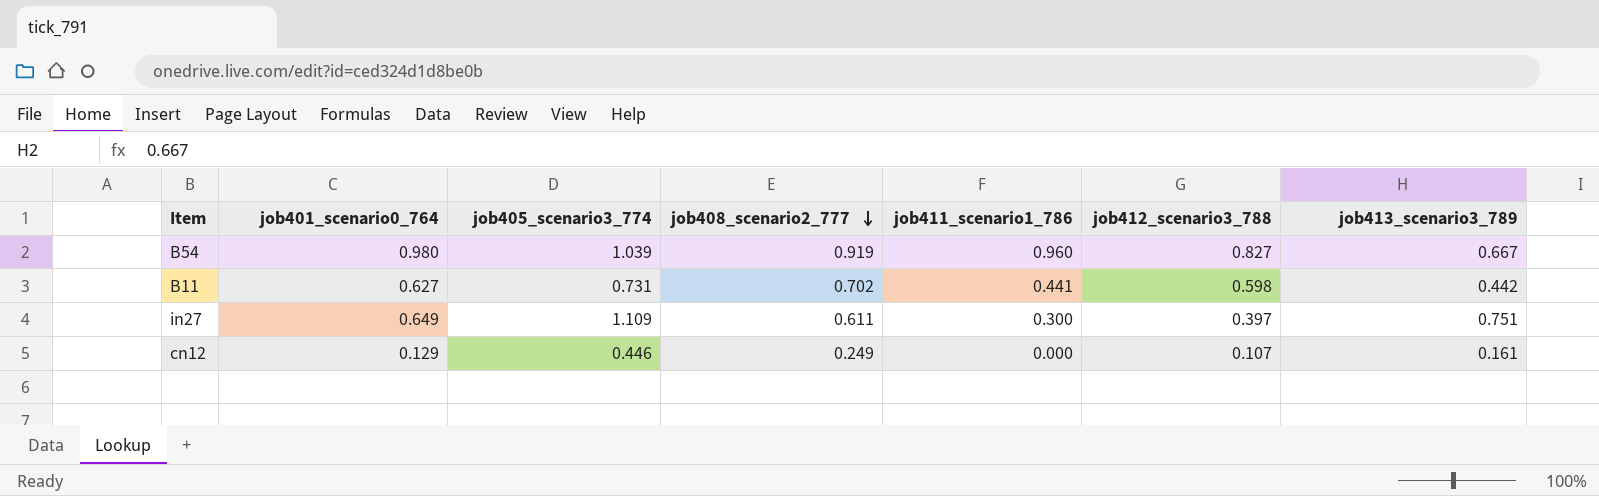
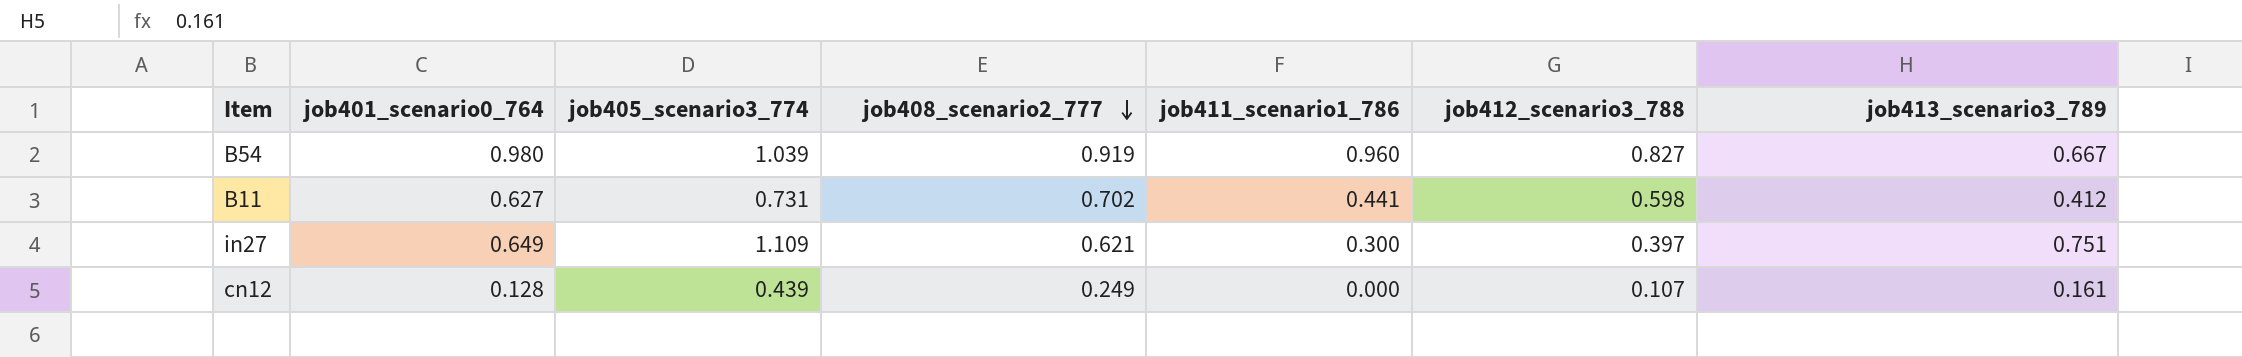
B11 | job413_scenario3_789: 0.442 -> 0.412
in27 | job408_scenario2_777: 0.611 -> 0.621
cn12 | job401_scenario0_764: 0.129 -> 0.128
cn12 | job405_scenario3_774: 0.446 -> 0.439

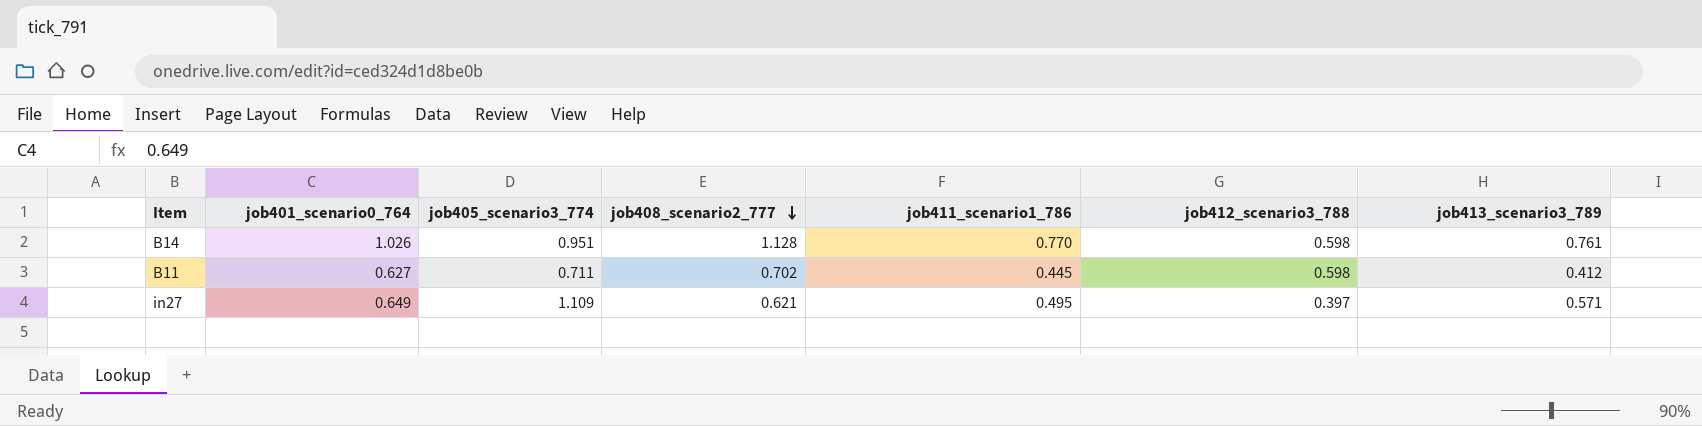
row B54: 0.980 | 1.039 | 0.919 | 0.960 | 0.827 | 0.667 -> none
row cn12: 0.128 | 0.439 | 0.249 | 0.000 | 0.107 | 0.161 -> none
row B14: none -> 1.026 | 0.951 | 1.128 | 0.770 | 0.598 | 0.761
B11 | job405_scenario3_774: 0.731 -> 0.711
B11 | job411_scenario1_786: 0.441 -> 0.445
in27 | job411_scenario1_786: 0.300 -> 0.495
in27 | job413_scenario3_789: 0.751 -> 0.571

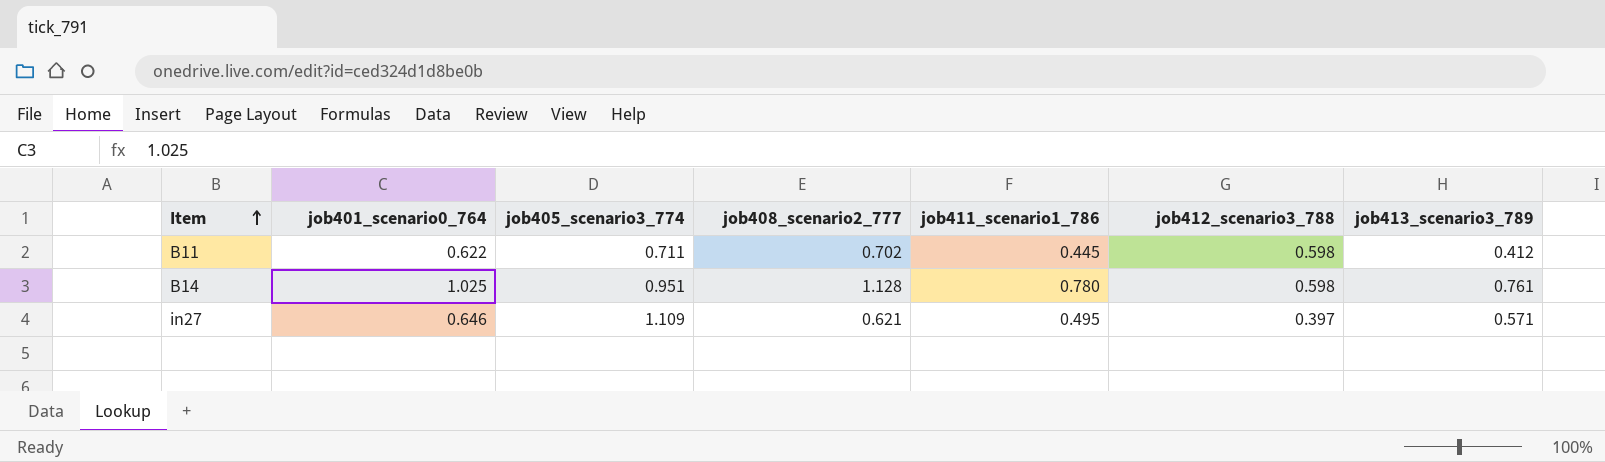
row order: job408_scenario2_777 descending -> Item ascending
B11 | job401_scenario0_764: 0.627 -> 0.622
B14 | job401_scenario0_764: 1.026 -> 1.025
B14 | job411_scenario1_786: 0.770 -> 0.780
in27 | job401_scenario0_764: 0.649 -> 0.646

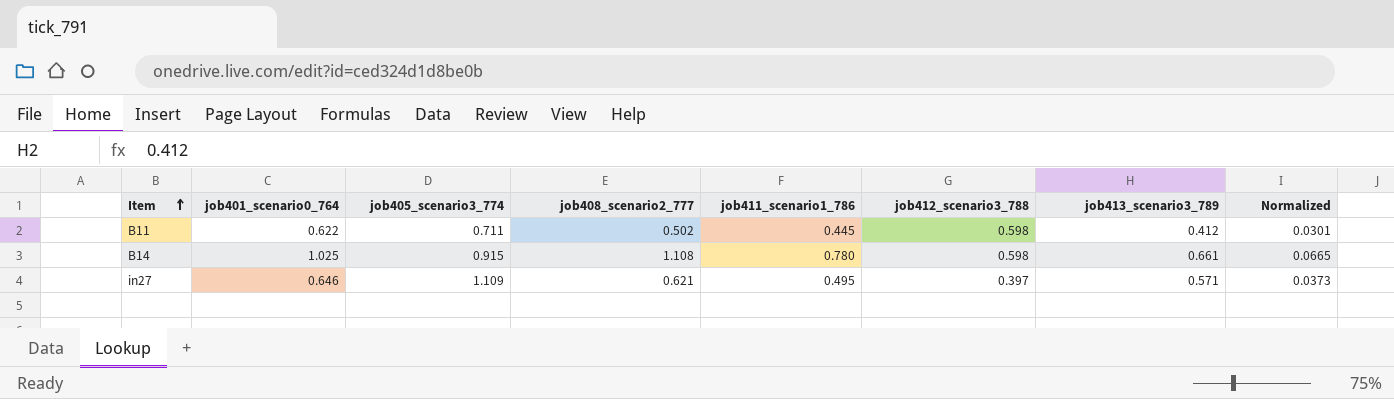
column Normalized | formula: none -> [job408_scenario2_777] * 0.06
B11 | job408_scenario2_777: 0.702 -> 0.502
B14 | job405_scenario3_774: 0.951 -> 0.915
B14 | job408_scenario2_777: 1.128 -> 1.108
B14 | job413_scenario3_789: 0.761 -> 0.661

